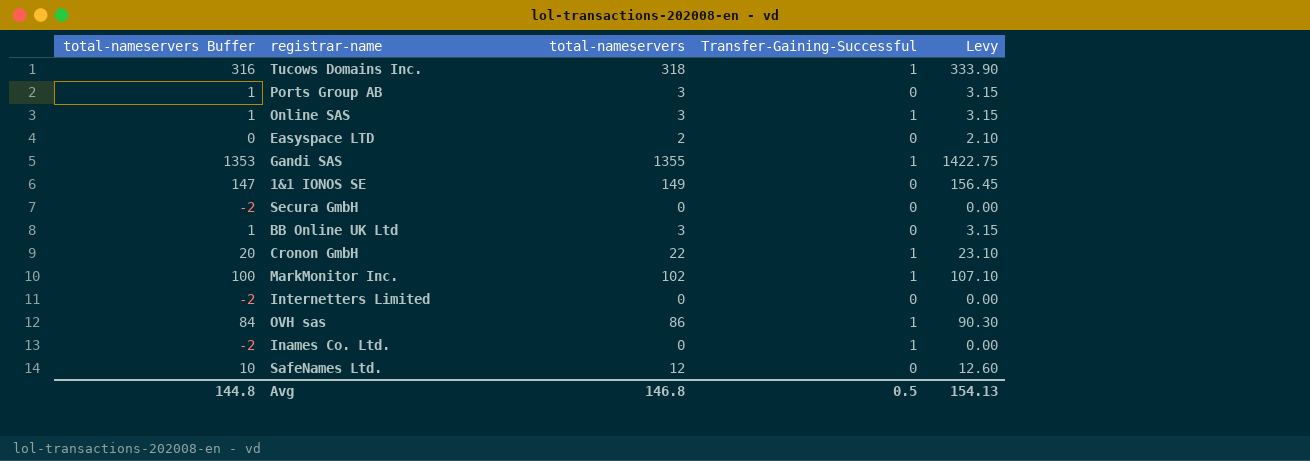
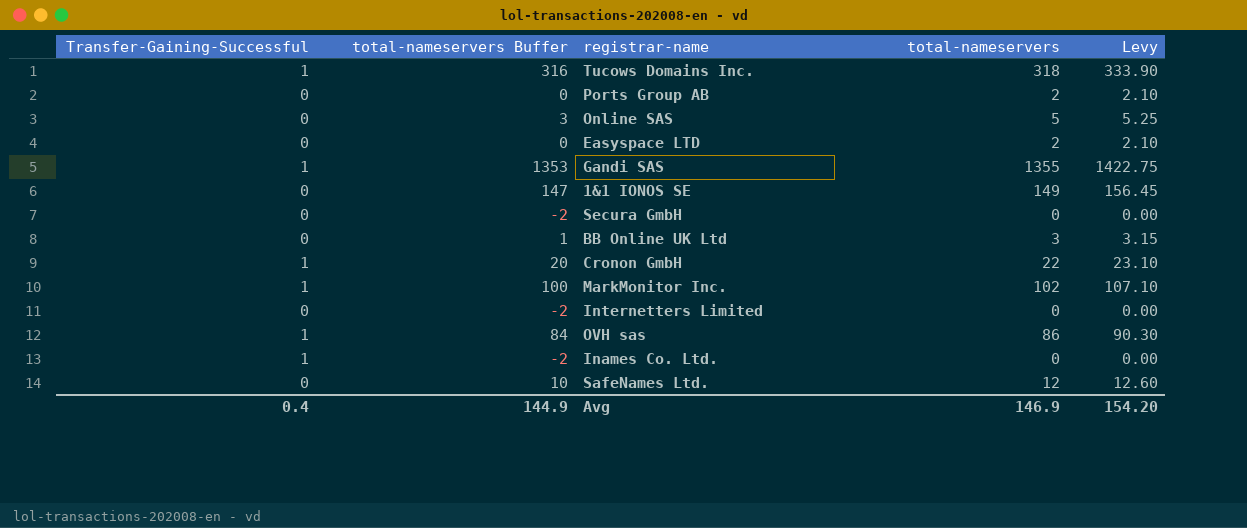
column Transfer-Gaining-Successful | position: 4 -> 1
Ports Group AB | total-nameservers Buffer: 1 -> 0
Ports Group AB | total-nameservers: 3 -> 2
Ports Group AB | Levy: 3.15 -> 2.10
Online SAS | Transfer-Gaining-Successful: 1 -> 0
Online SAS | total-nameservers Buffer: 1 -> 3
Online SAS | total-nameservers: 3 -> 5
Online SAS | Levy: 3.15 -> 5.25
Avg | Transfer-Gaining-Successful: 0.5 -> 0.4
Avg | total-nameservers Buffer: 144.8 -> 144.9
Avg | total-nameservers: 146.8 -> 146.9
Avg | Levy: 154.13 -> 154.20

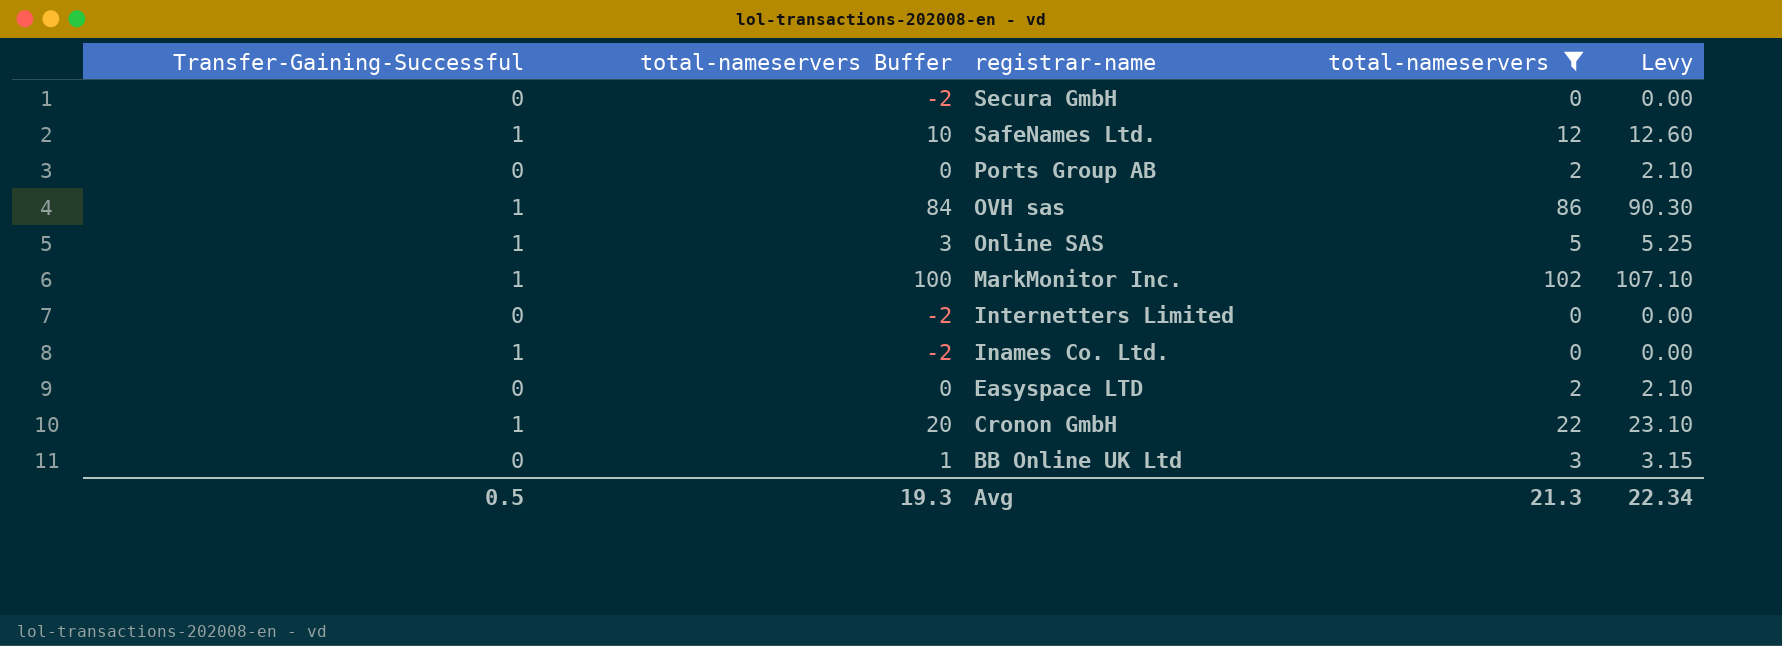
filter: none -> total-nameservers <= 102
row order: none -> registrar-name descending
SafeNames Ltd. | Transfer-Gaining-Successful: 0 -> 1
Online SAS | Transfer-Gaining-Successful: 0 -> 1
Avg | Transfer-Gaining-Successful: 0.4 -> 0.5
Avg | total-nameservers Buffer: 144.9 -> 19.3
Avg | total-nameservers: 146.9 -> 21.3
Avg | Levy: 154.20 -> 22.34

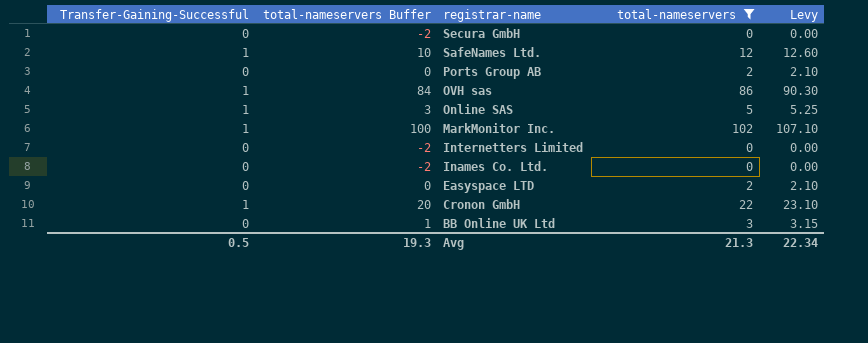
Inames Co. Ltd. | Transfer-Gaining-Successful: 1 -> 0

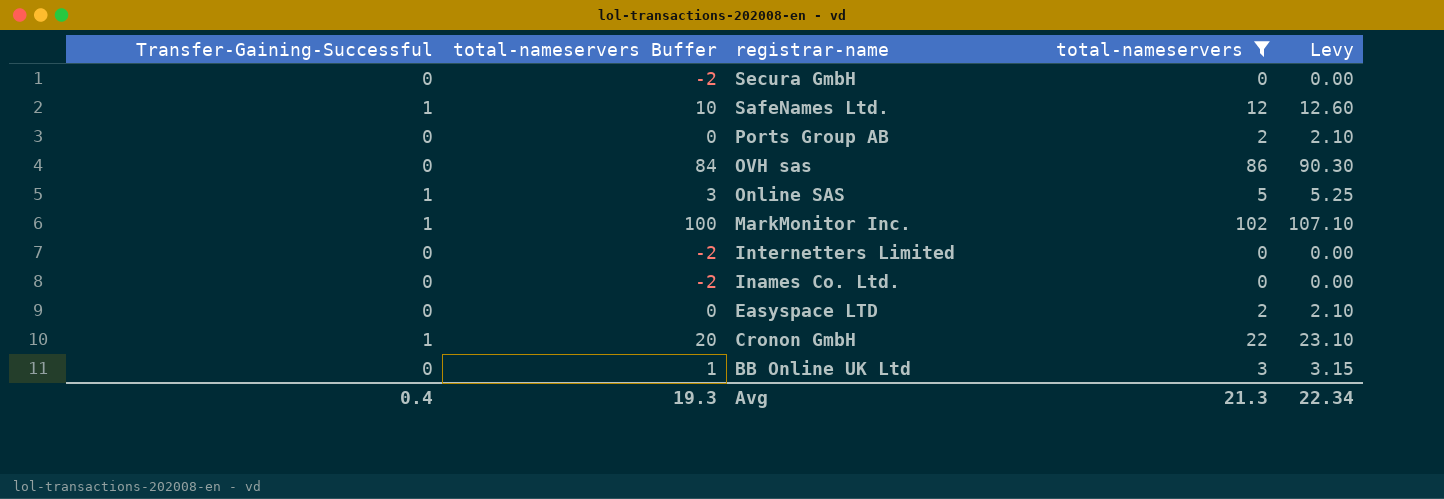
OVH sas | Transfer-Gaining-Successful: 1 -> 0
Avg | Transfer-Gaining-Successful: 0.5 -> 0.4

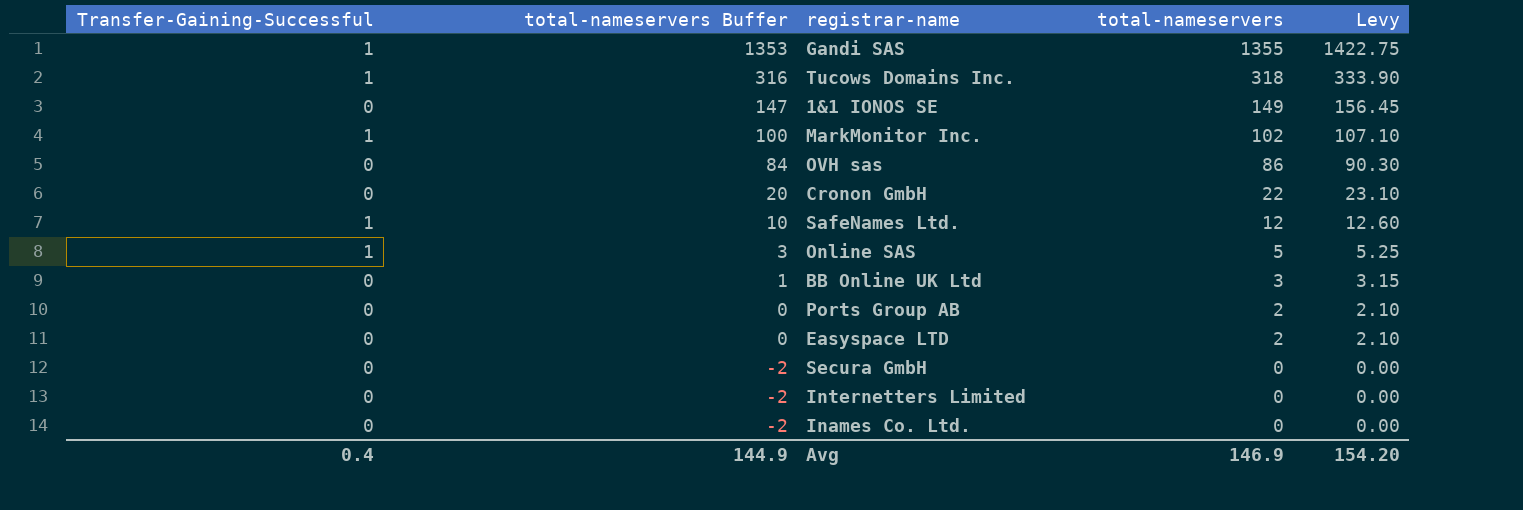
filter: total-nameservers <= 102 -> none
row order: registrar-name descending -> total-nameservers Buffer descending
Cronon GmbH | Transfer-Gaining-Successful: 1 -> 0
Avg | total-nameservers Buffer: 19.3 -> 144.9
Avg | total-nameservers: 21.3 -> 146.9
Avg | Levy: 22.34 -> 154.20

